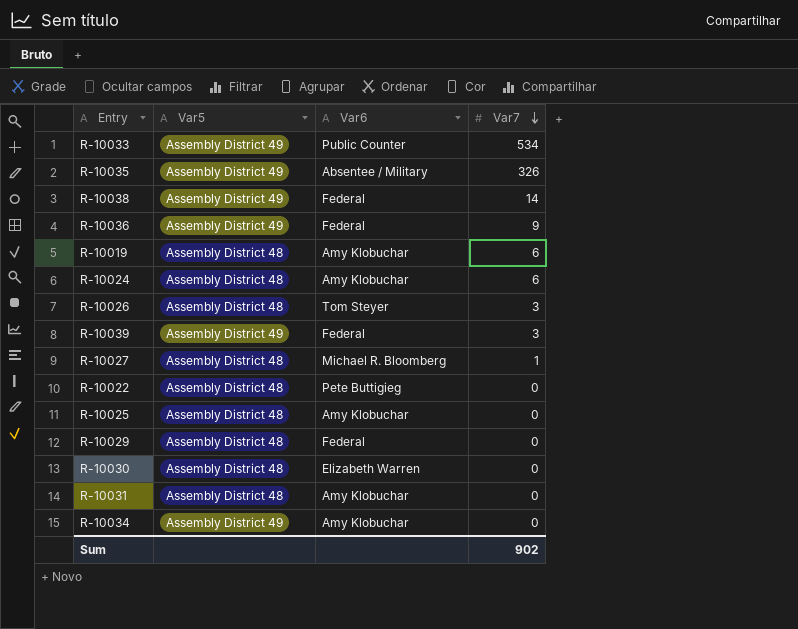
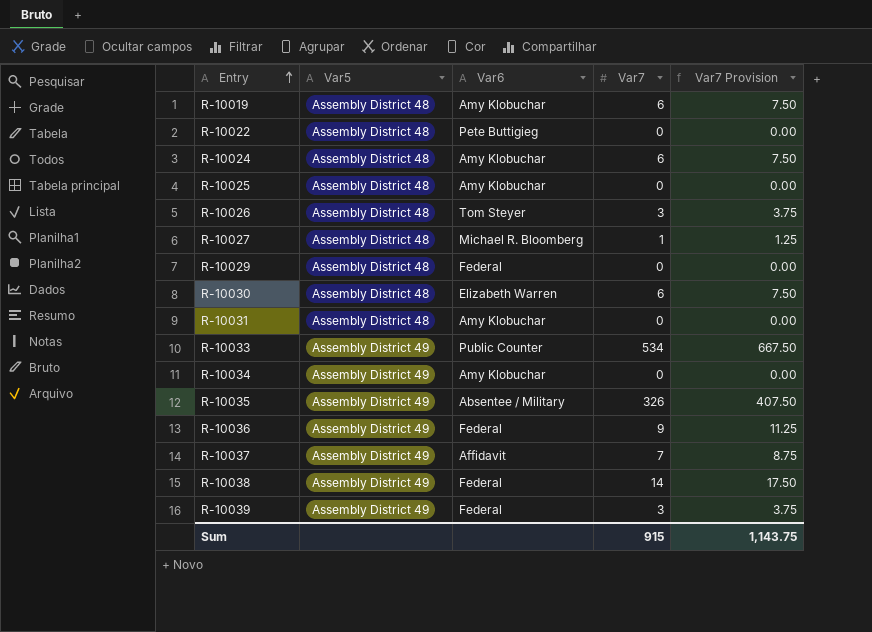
row order: Var7 descending -> Entry ascending
column Var7 Provision | formula: none -> [Var7] * 1.25
R-10030 | Var7: 0 -> 6
row R-10037: none -> Assembly District 49 | Affidavit | 7 | 8.75
Sum | Var7: 902 -> 915

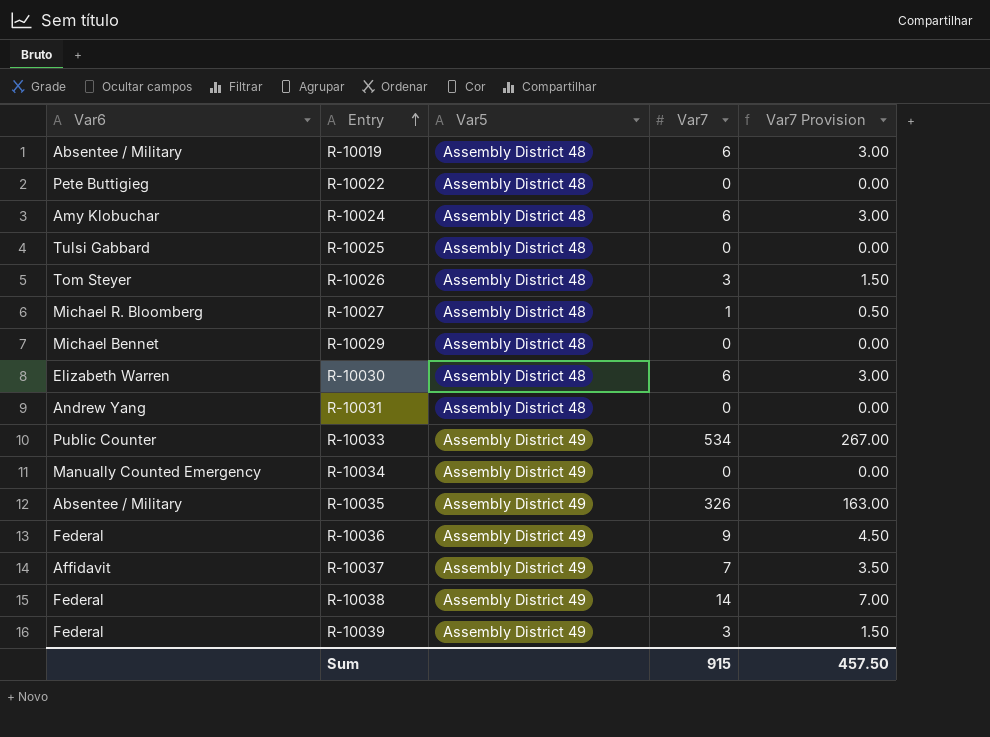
column Var6 | position: 3 -> 1
column Var7 Provision | formula: [Var7] * 1.25 -> [Var7] * 0.5
R-10019 | Var6: Amy Klobuchar -> Absentee / Military
R-10025 | Var6: Amy Klobuchar -> Tulsi Gabbard
R-10029 | Var6: Federal -> Michael Bennet
R-10031 | Var6: Amy Klobuchar -> Andrew Yang
R-10034 | Var6: Amy Klobuchar -> Manually Counted Emergency
Sum | Var7 Provision: 1,143.75 -> 457.50

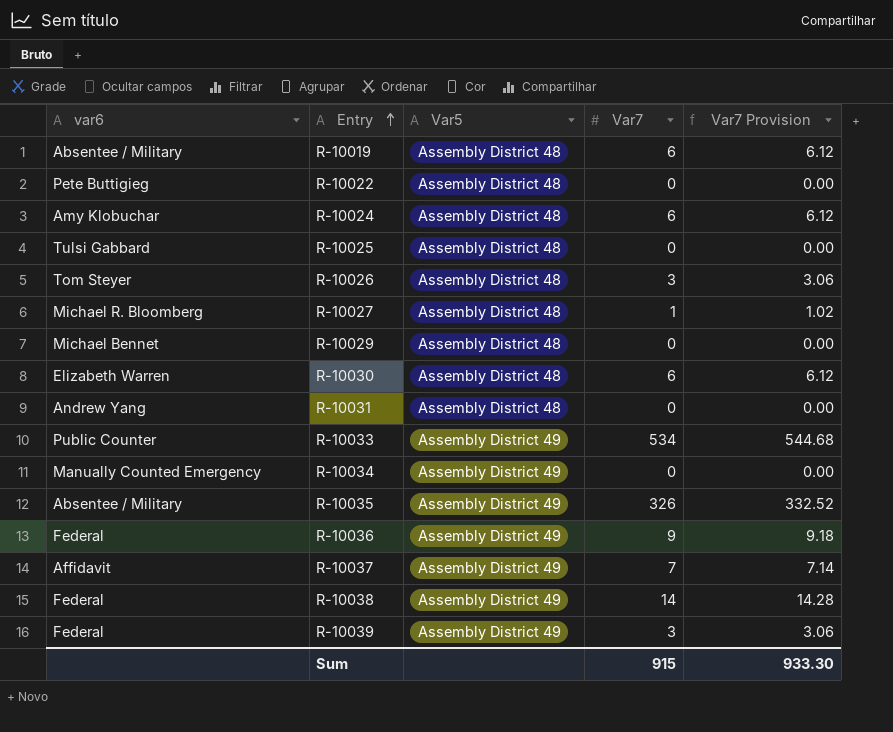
column name: Var6 -> var6
column Var7 Provision | formula: [Var7] * 0.5 -> [Var7] * 1.02
Sum | Var7 Provision: 457.50 -> 933.30

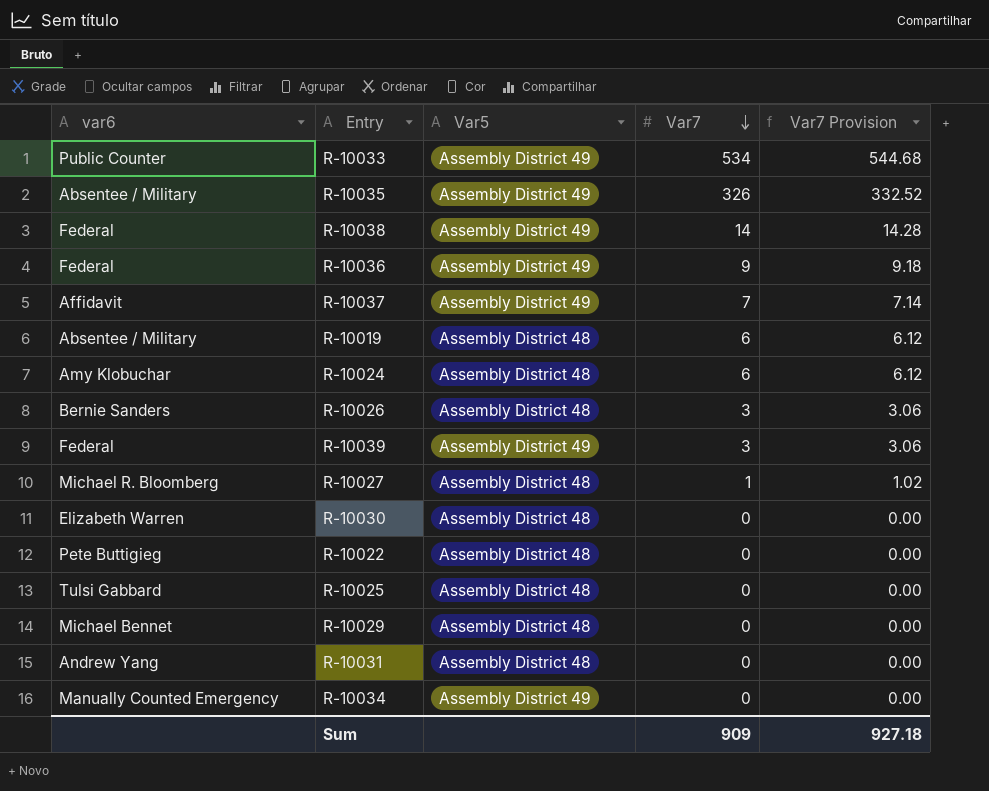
row order: Entry ascending -> Var7 descending
R-10026 | var6: Tom Steyer -> Bernie Sanders
R-10030 | Var7: 6 -> 0
R-10030 | Var7 Provision: 6.12 -> 0.00
Sum | Var7: 915 -> 909
Sum | Var7 Provision: 933.30 -> 927.18

